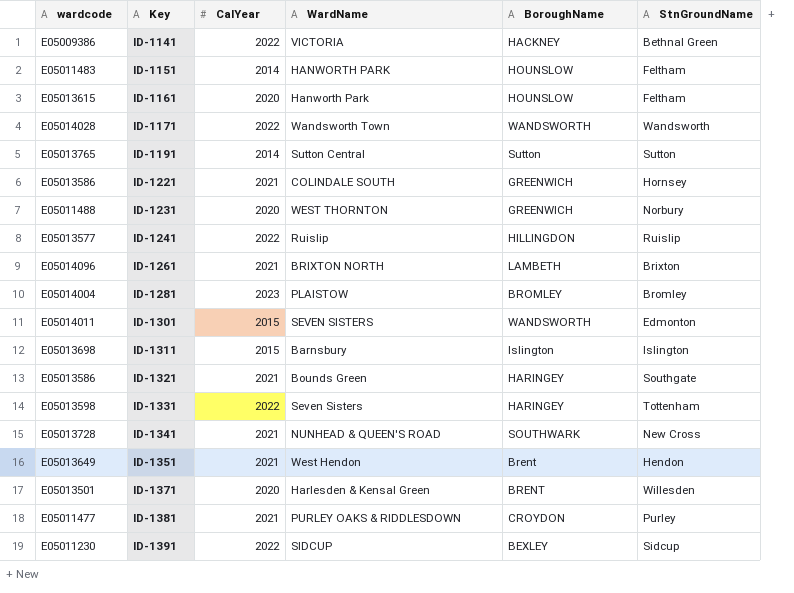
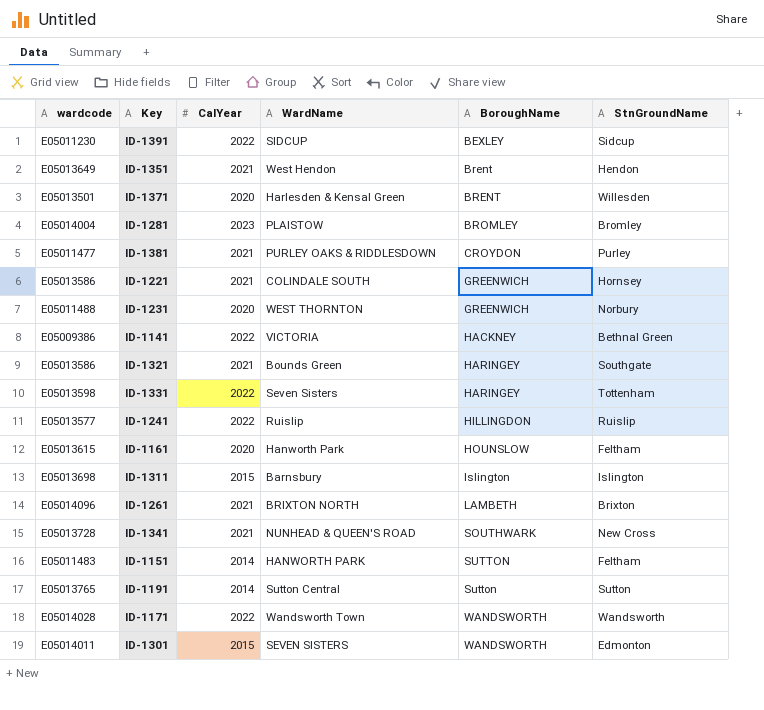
row order: Key ascending -> BoroughName ascending
ID-1151 | BoroughName: HOUNSLOW -> SUTTON

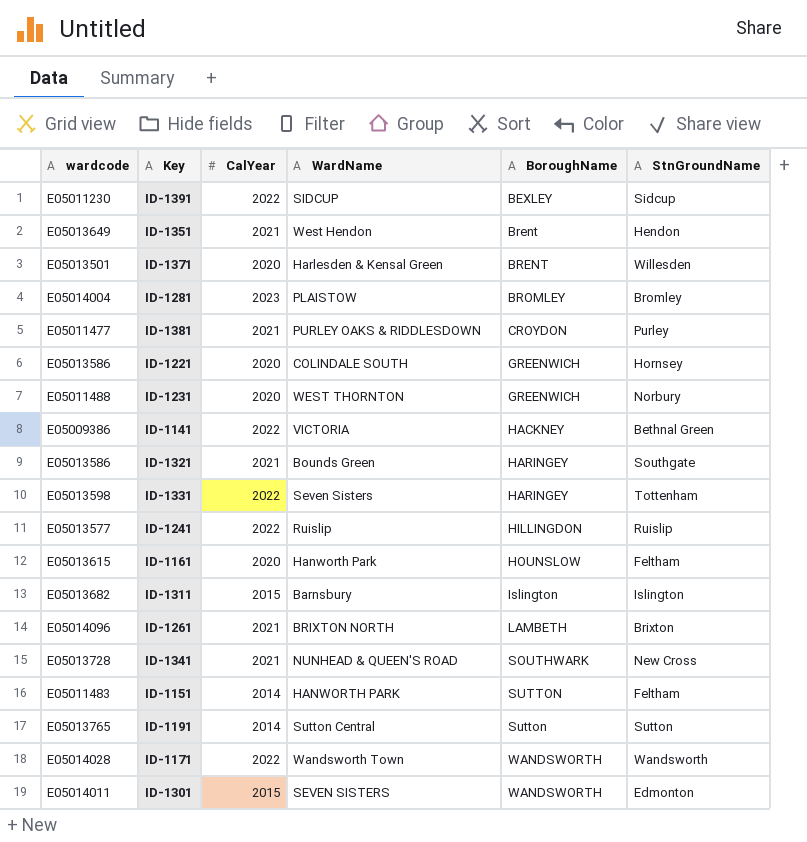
ID-1221 | CalYear: 2021 -> 2020
ID-1311 | wardcode: E05013698 -> E05013682

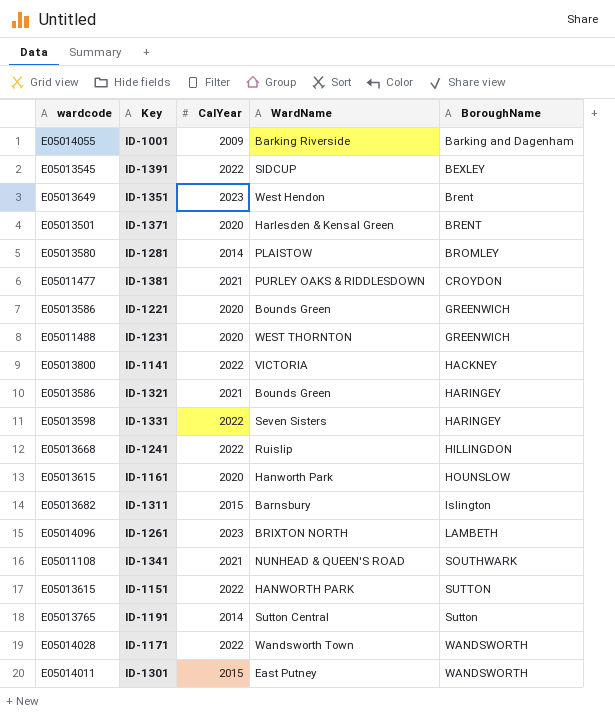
column StnGroundName | position: 6 -> none
row ID-1001: none -> E05014055 | 2009 | Barking Riverside | Barking and Dagenham
ID-1391 | wardcode: E05011230 -> E05013545
ID-1351 | CalYear: 2021 -> 2023
ID-1281 | wardcode: E05014004 -> E05013580
ID-1281 | CalYear: 2023 -> 2014
ID-1221 | WardName: COLINDALE SOUTH -> Bounds Green
ID-1141 | wardcode: E05009386 -> E05013800
ID-1241 | wardcode: E05013577 -> E05013668
ID-1261 | CalYear: 2021 -> 2023
ID-1341 | wardcode: E05013728 -> E05011108
ID-1151 | wardcode: E05011483 -> E05013615
ID-1151 | CalYear: 2014 -> 2022
ID-1301 | WardName: SEVEN SISTERS -> East Putney

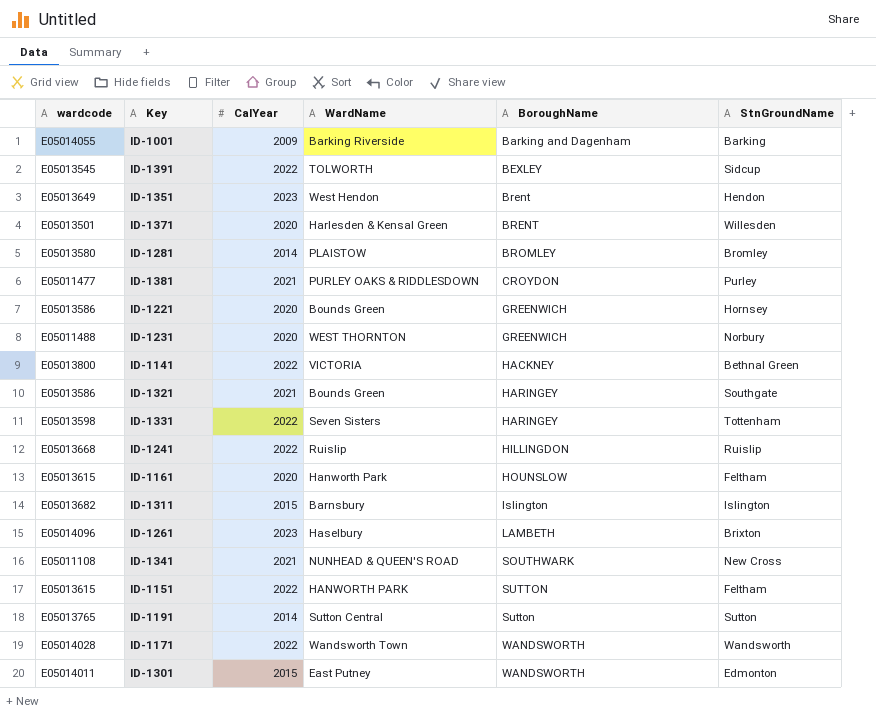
column StnGroundName | position: none -> 6
ID-1391 | WardName: SIDCUP -> TOLWORTH
ID-1261 | WardName: BRIXTON NORTH -> Haselbury

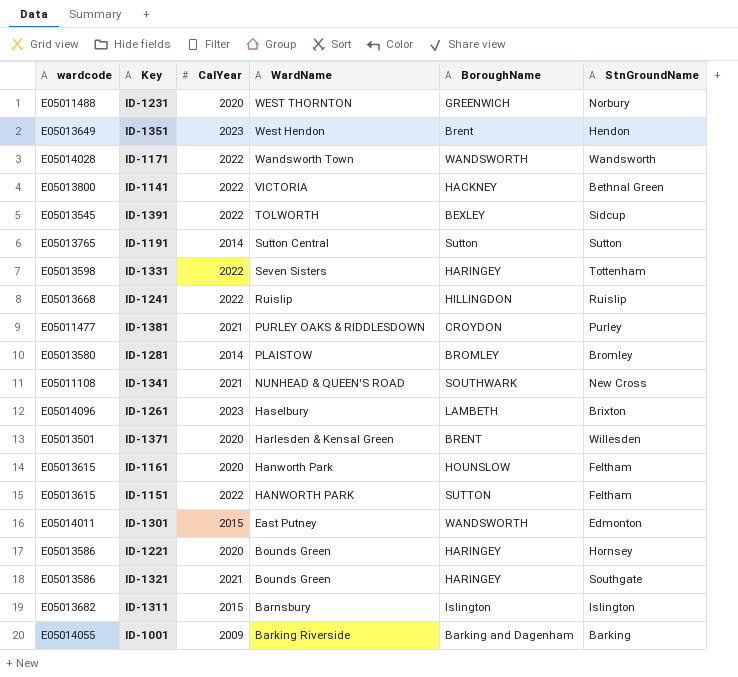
row order: BoroughName ascending -> WardName descending
ID-1221 | BoroughName: GREENWICH -> HARINGEY

